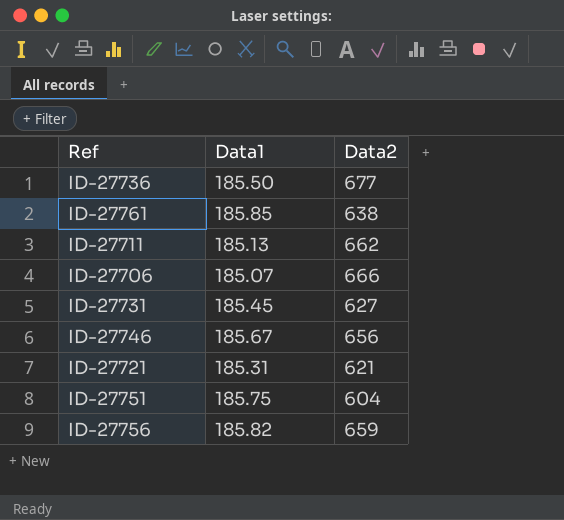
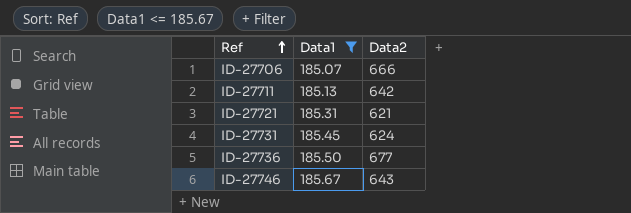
filter: none -> Data1 <= 185.67
row order: none -> Ref ascending
ID-27711 | Data2: 662 -> 642
ID-27731 | Data2: 627 -> 624
ID-27746 | Data2: 656 -> 643

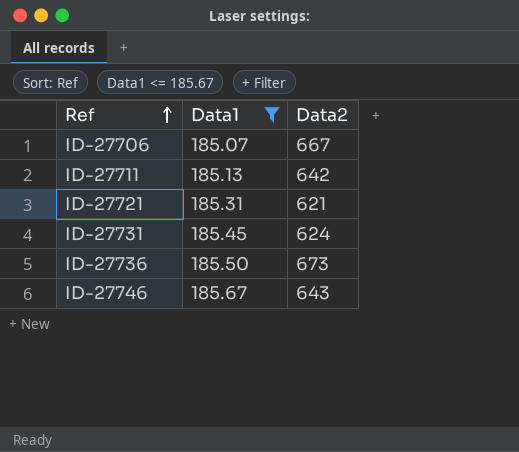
ID-27706 | Data2: 666 -> 667
ID-27736 | Data2: 677 -> 673

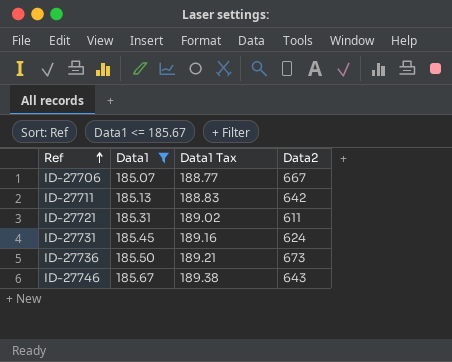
column Data1 Tax | formula: none -> [Data1] * 1.02
ID-27721 | Data2: 621 -> 611

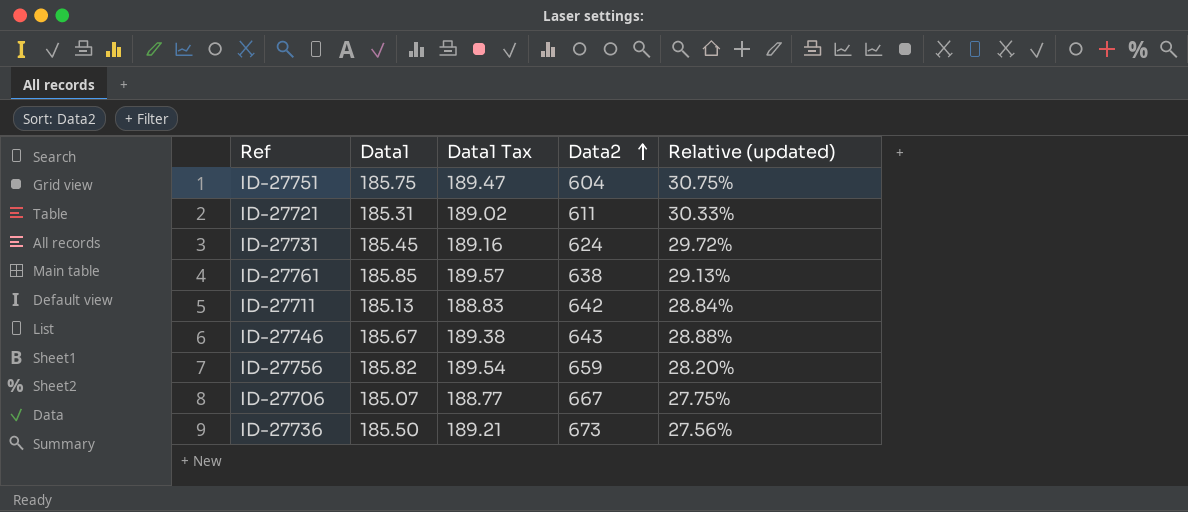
filter: Data1 <= 185.67 -> none
row order: Ref ascending -> Data2 ascending
column Relative (updated) | formula: none -> [Data1] / [Data2]

